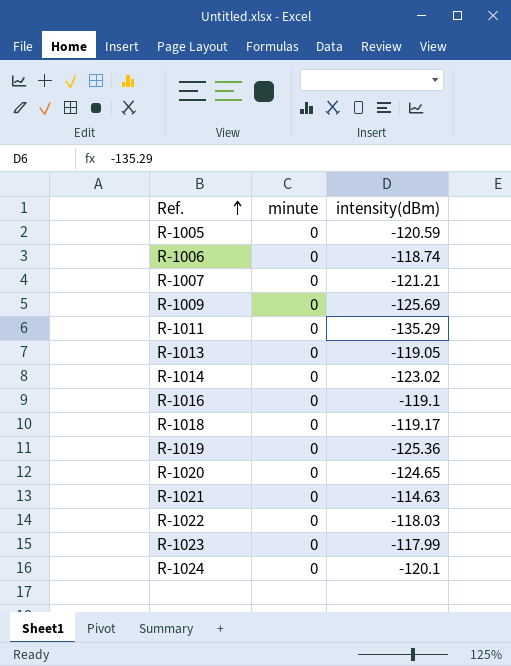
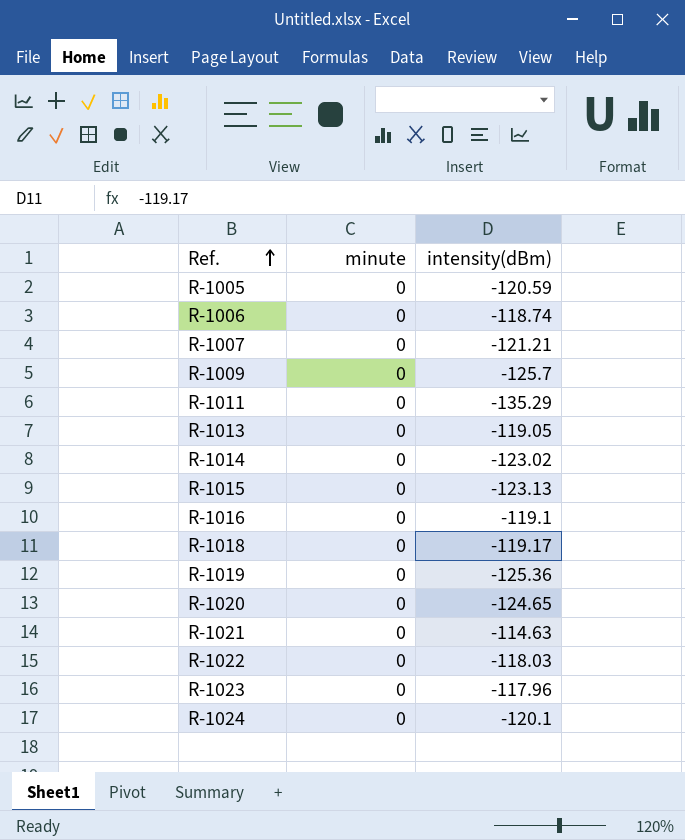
R-1009 | intensity(dBm): -125.69 -> -125.7
row R-1015: none -> 0 | -123.13
R-1023 | intensity(dBm): -117.99 -> -117.96

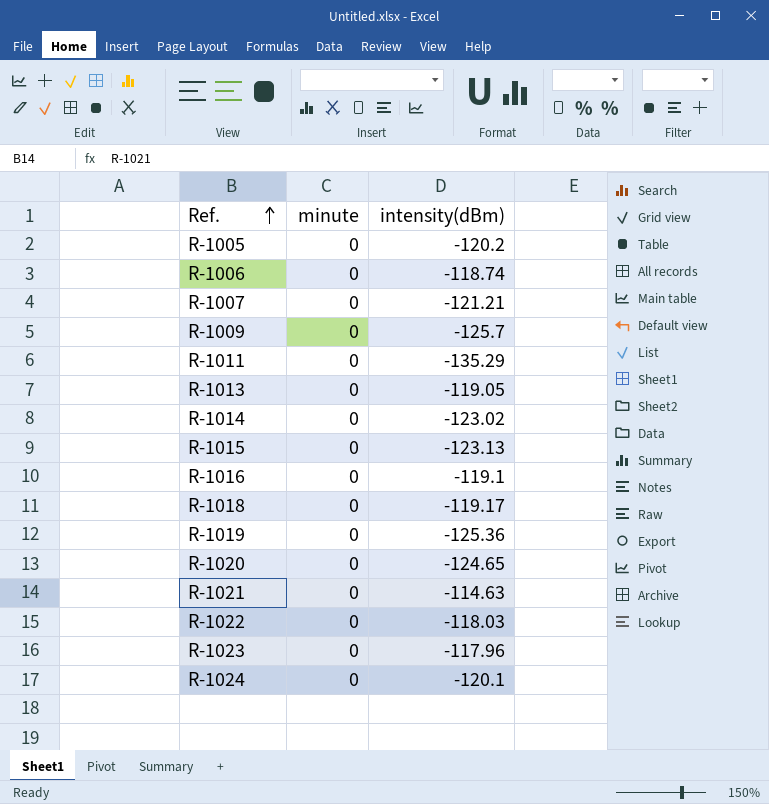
R-1005 | intensity(dBm): -120.59 -> -120.2

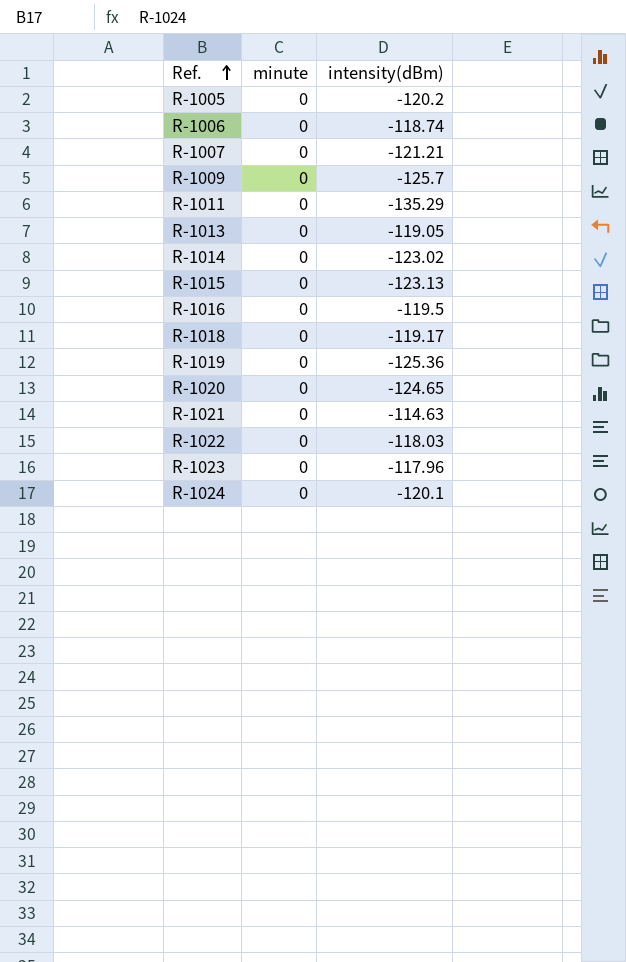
R-1016 | intensity(dBm): -119.1 -> -119.5

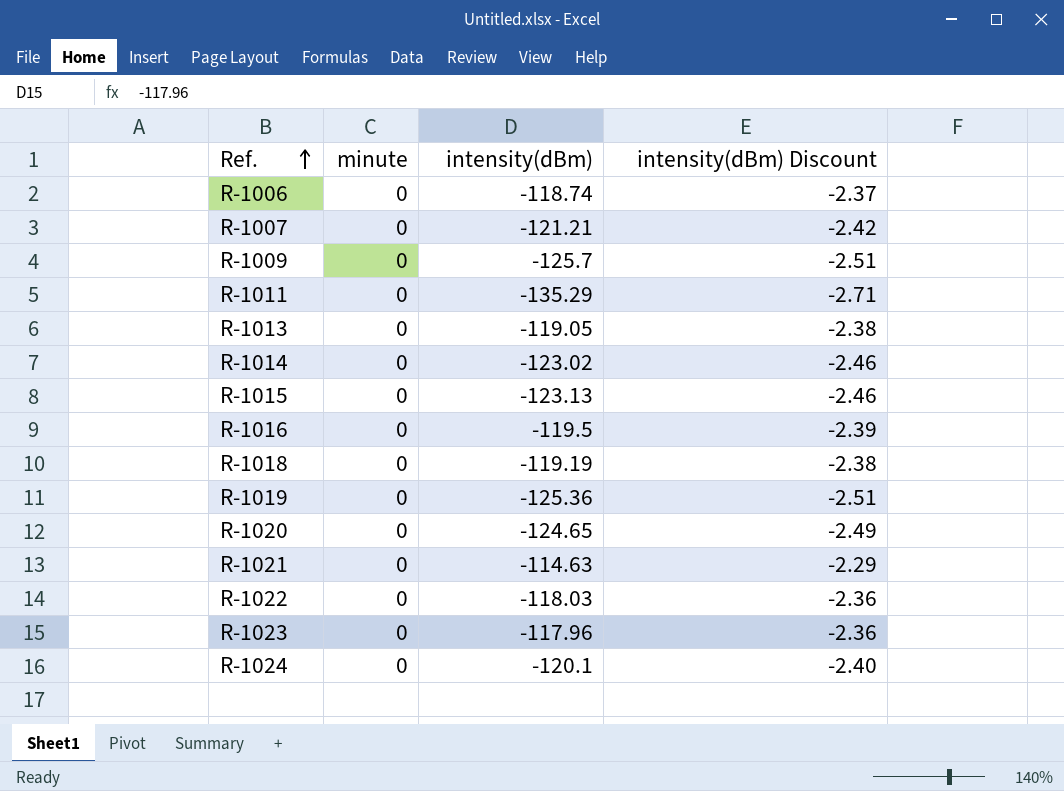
column intensity(dBm) Discount | formula: none -> [intensity(dBm)] * 0.02
row R-1005: 0 | -120.2 -> none
R-1018 | intensity(dBm): -119.17 -> -119.19

